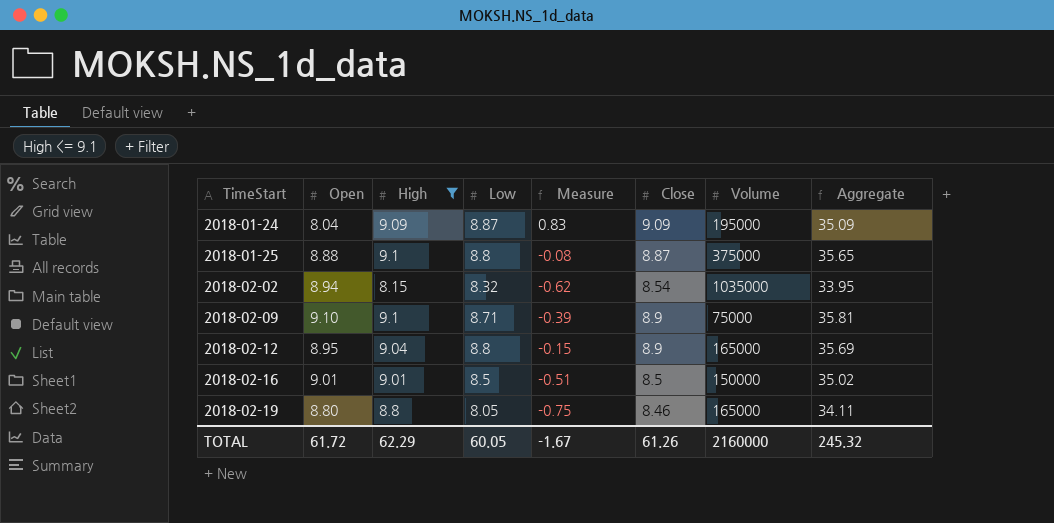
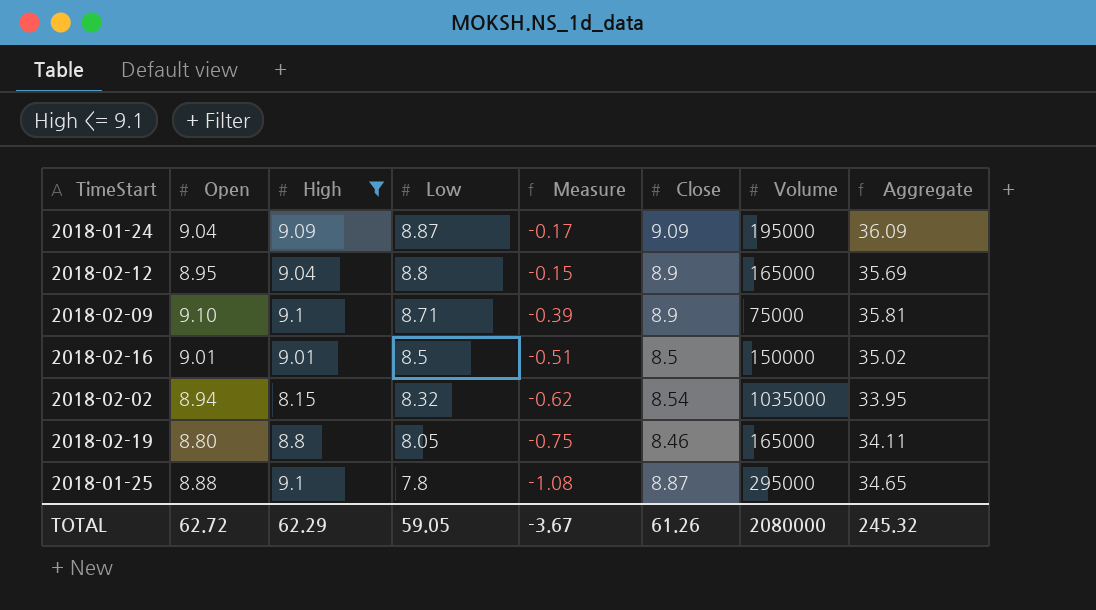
row order: TimeStart ascending -> Low descending
2018-01-24 | Open: 8.04 -> 9.04
2018-01-24 | Measure: 0.83 -> -0.17
2018-01-24 | Aggregate: 35.09 -> 36.09
2018-01-25 | Low: 8.8 -> 7.8
2018-01-25 | Measure: -0.08 -> -1.08
2018-01-25 | Volume: 375000 -> 295000
2018-01-25 | Aggregate: 35.65 -> 34.65
TOTAL | Open: 61.72 -> 62.72
TOTAL | Low: 60.05 -> 59.05
TOTAL | Measure: -1.67 -> -3.67
TOTAL | Volume: 2160000 -> 2080000

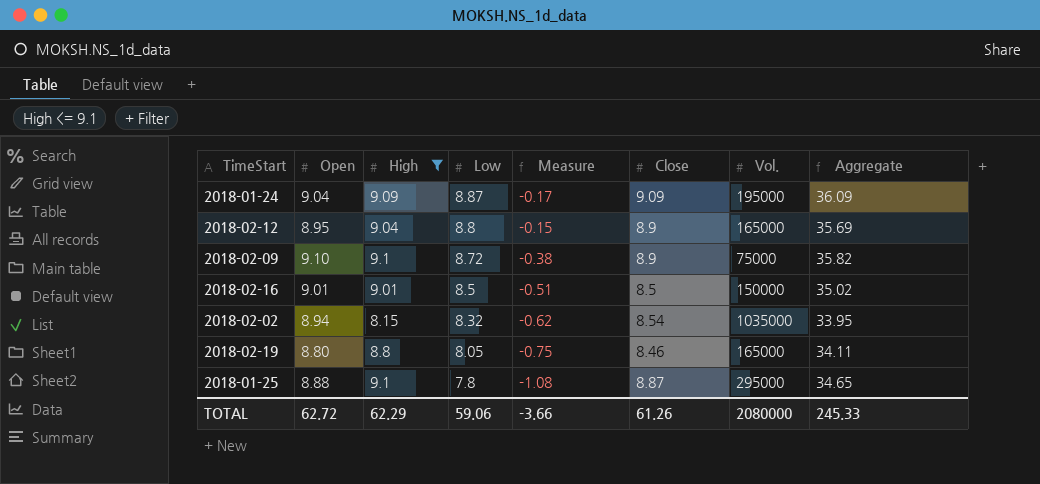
column name: Volume -> Vol.
2018-02-09 | Low: 8.71 -> 8.72
2018-02-09 | Measure: -0.39 -> -0.38
2018-02-09 | Aggregate: 35.81 -> 35.82
TOTAL | Low: 59.05 -> 59.06
TOTAL | Measure: -3.67 -> -3.66
TOTAL | Aggregate: 245.32 -> 245.33

